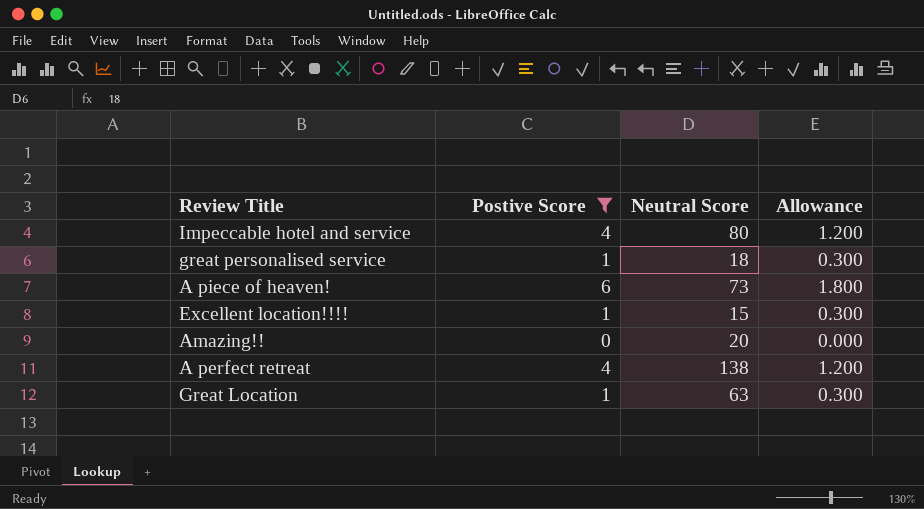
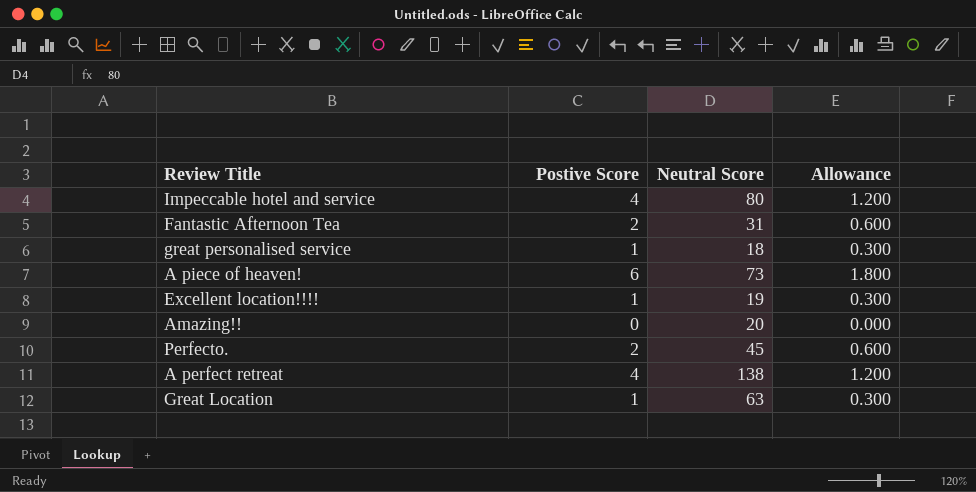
filter: Postive Score != 2 -> none
Excellent location!!!! | Neutral Score: 15 -> 19

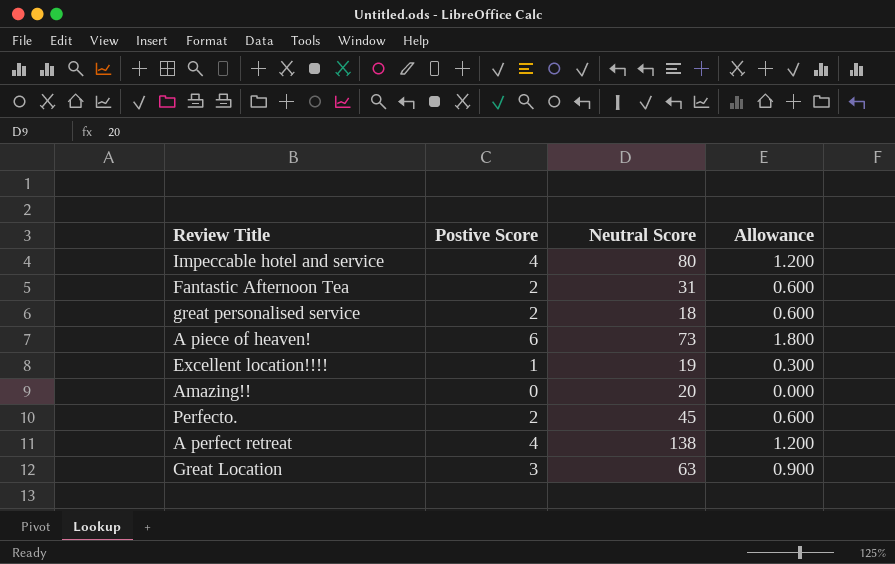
great personalised service | Postive Score: 1 -> 2
great personalised service | Allowance: 0.300 -> 0.600
Great Location | Postive Score: 1 -> 3
Great Location | Allowance: 0.300 -> 0.900

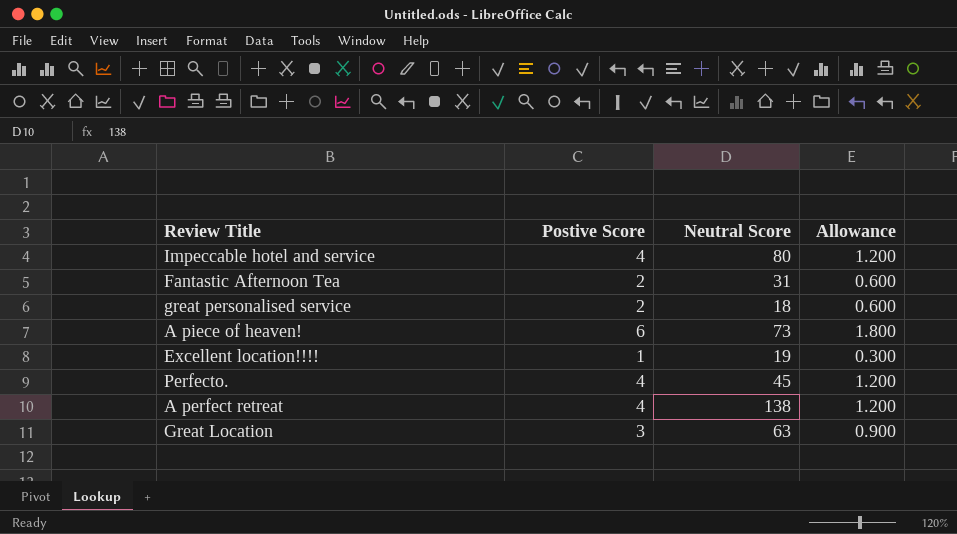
row Amazing!!: 0 | 20 | 0.000 -> none
Perfecto. | Postive Score: 2 -> 4
Perfecto. | Allowance: 0.600 -> 1.200

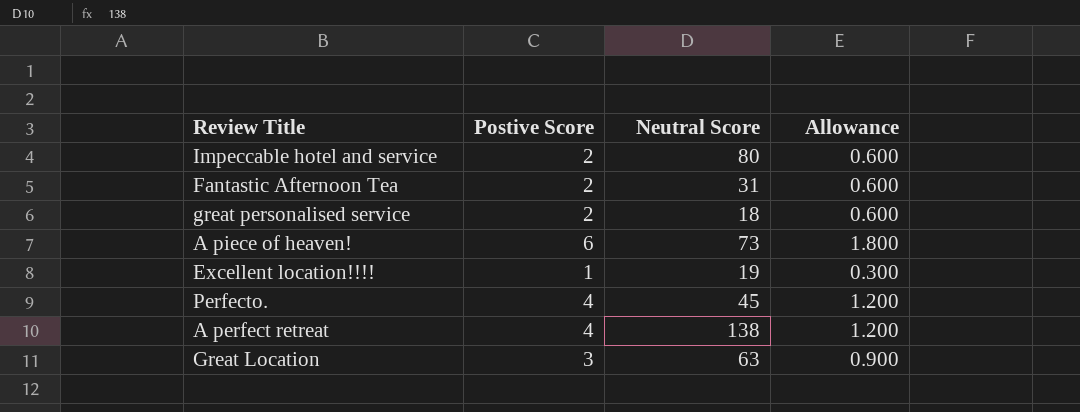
Impeccable hotel and service | Postive Score: 4 -> 2
Impeccable hotel and service | Allowance: 1.200 -> 0.600

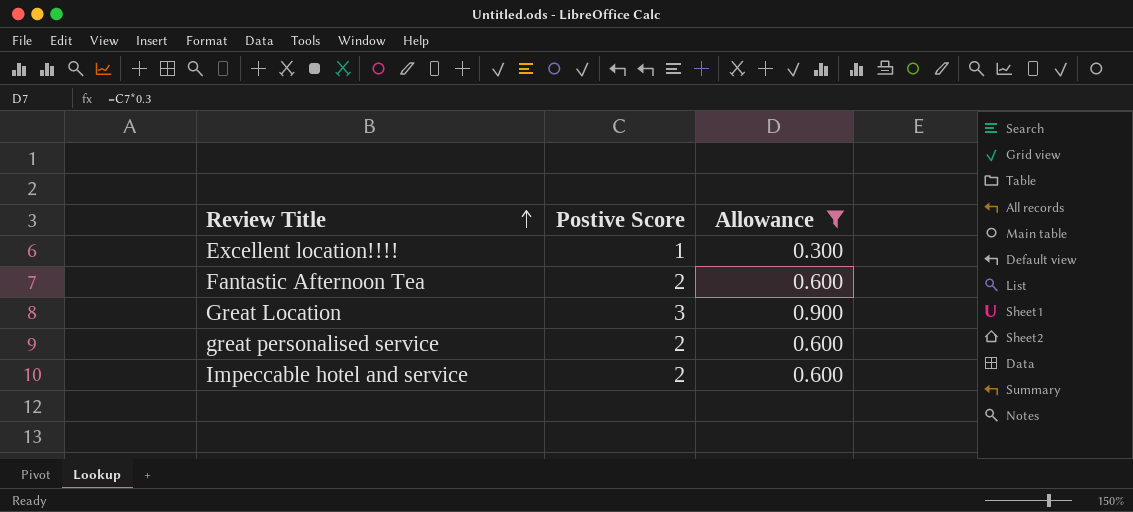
filter: none -> Allowance <= 0.900
row order: none -> Review Title ascending
column Neutral Score | position: 3 -> none

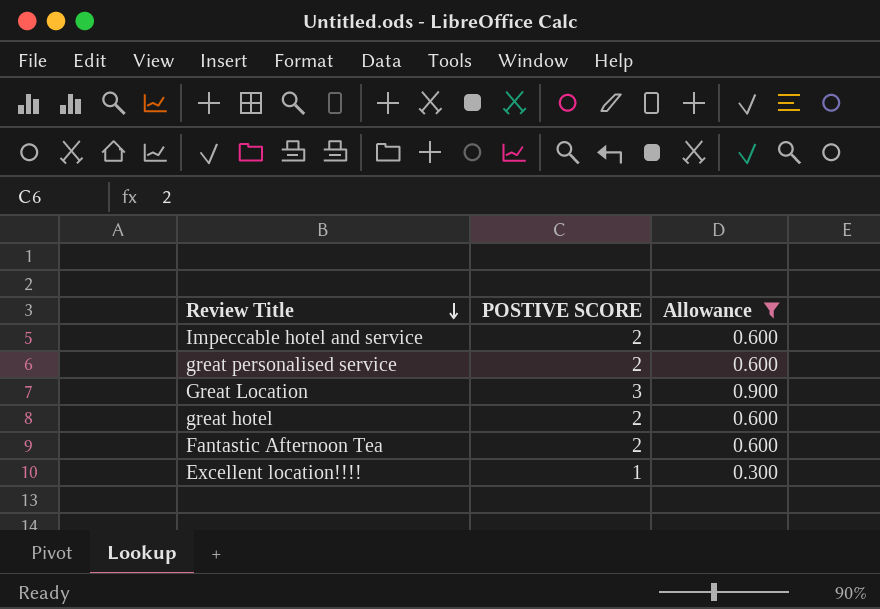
row order: Review Title ascending -> Review Title descending
column name: Postive Score -> POSTIVE SCORE
row great hotel: none -> 2 | 0.600

